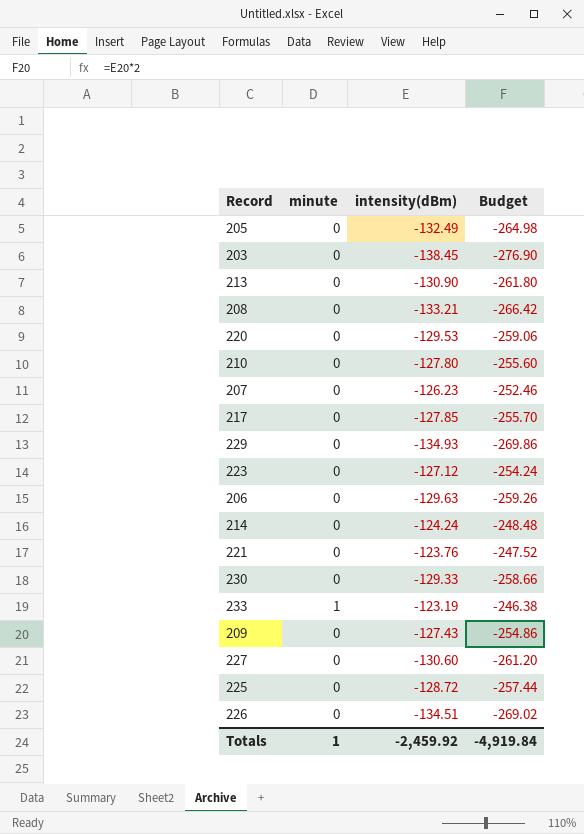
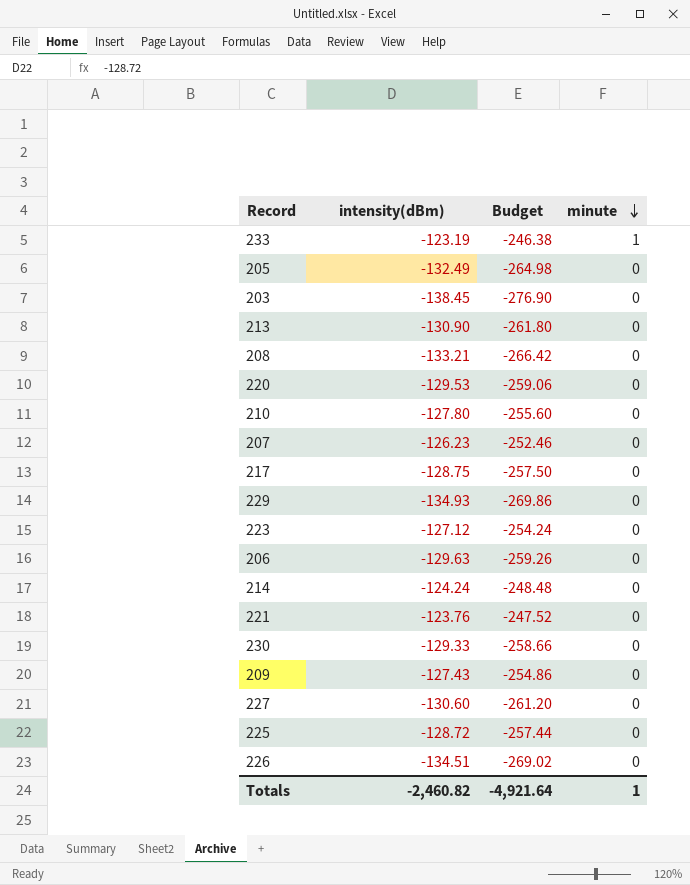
row order: none -> minute descending
column minute | position: 2 -> 4
217 | intensity(dBm): -127.85 -> -128.75
217 | Budget: -255.70 -> -257.50
Totals | intensity(dBm): -2,459.92 -> -2,460.82
Totals | Budget: -4,919.84 -> -4,921.64

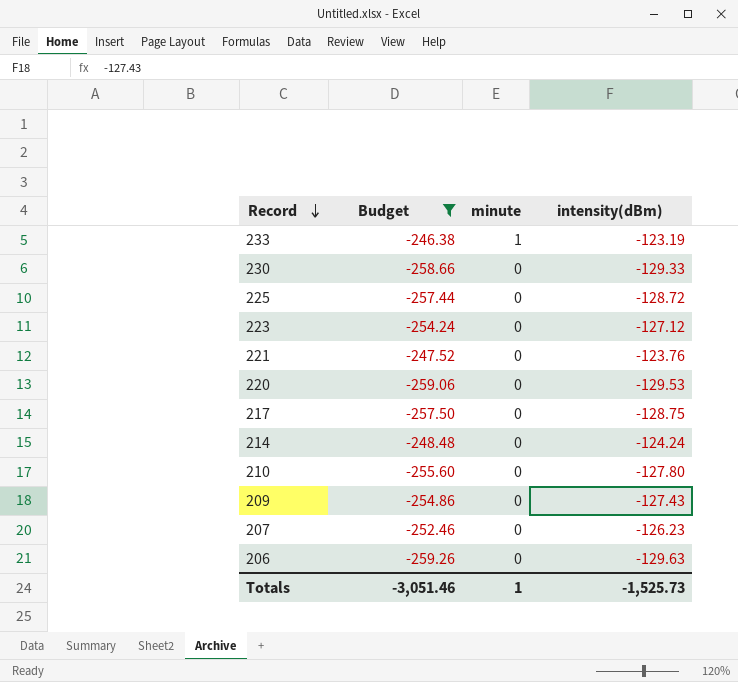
filter: none -> Budget >= -259.26
row order: minute descending -> Record descending
column intensity(dBm) | position: 2 -> 4
Totals | Budget: -4,921.64 -> -3,051.46
Totals | intensity(dBm): -2,460.82 -> -1,525.73

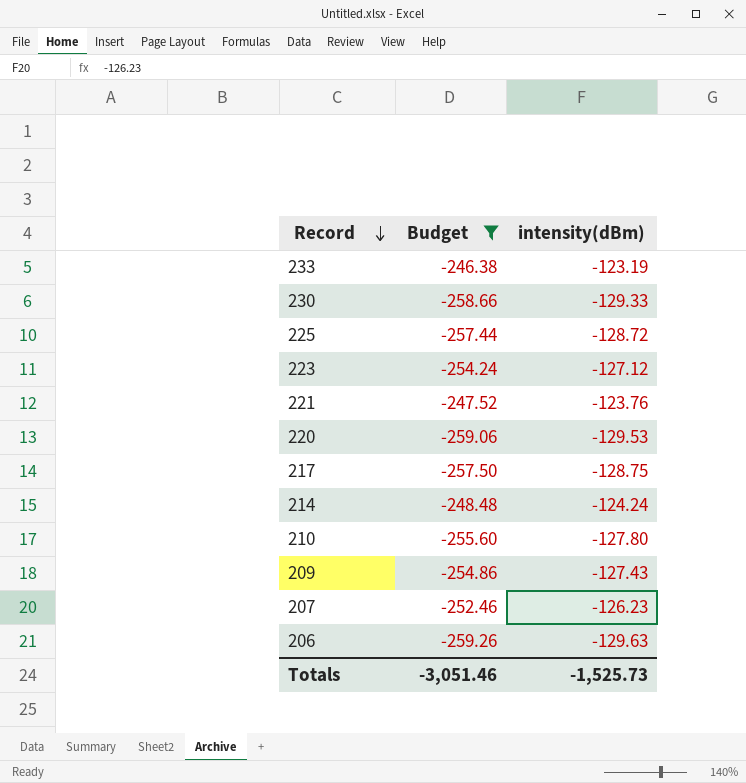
column minute | position: 3 -> none

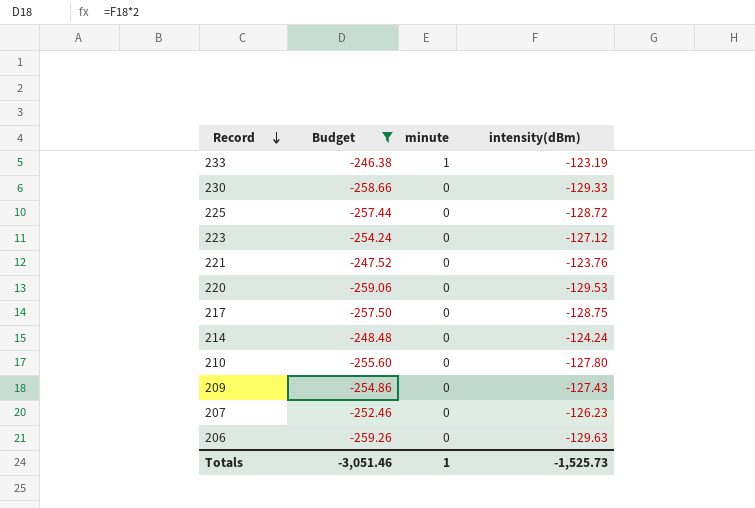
column minute | position: none -> 3

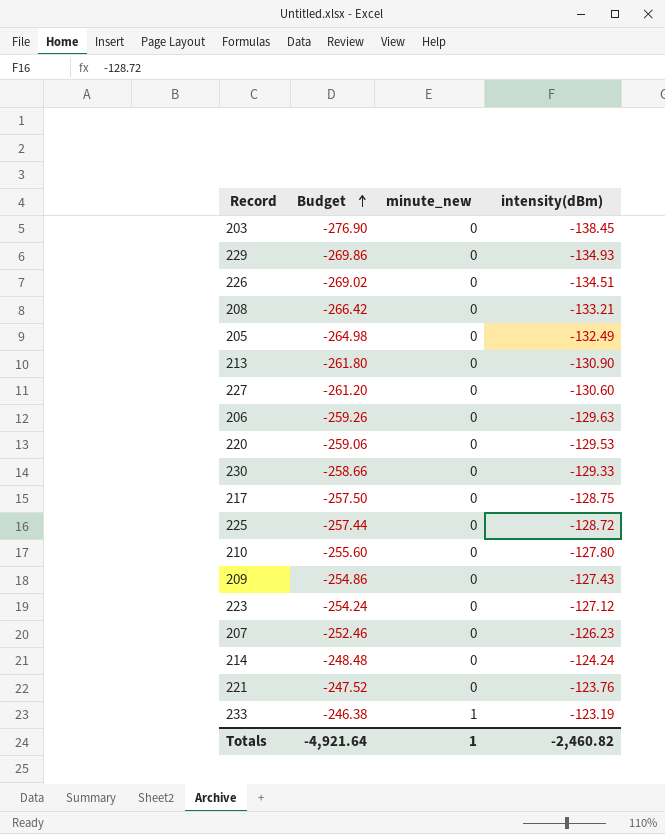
filter: Budget >= -259.26 -> none
row order: Record descending -> Budget ascending
column name: minute -> minute_new
Totals | Budget: -3,051.46 -> -4,921.64
Totals | intensity(dBm): -1,525.73 -> -2,460.82

